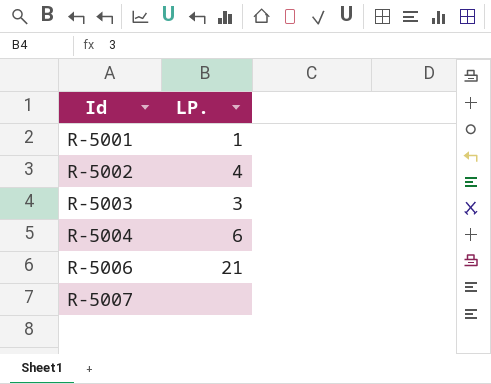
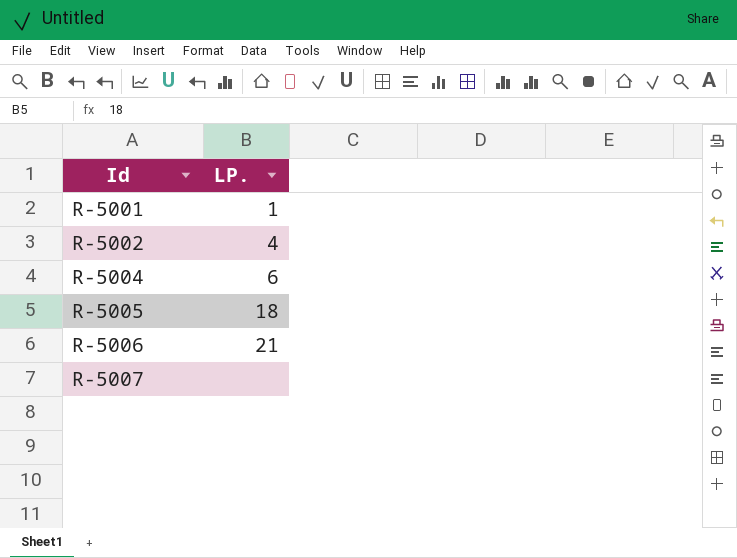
row R-5003: 3 -> none
row R-5005: none -> 18

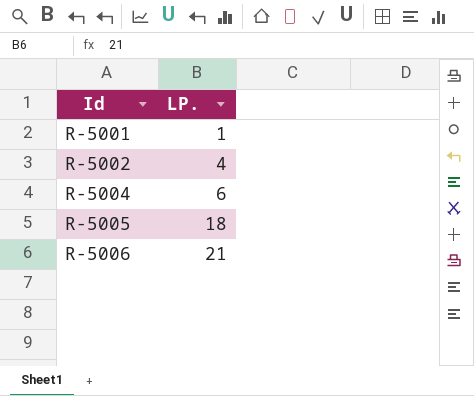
row R-5007: none -> none

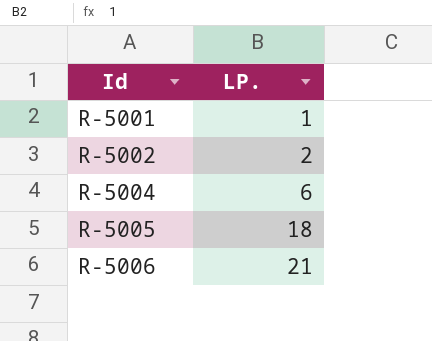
R-5002 | LP.: 4 -> 2

